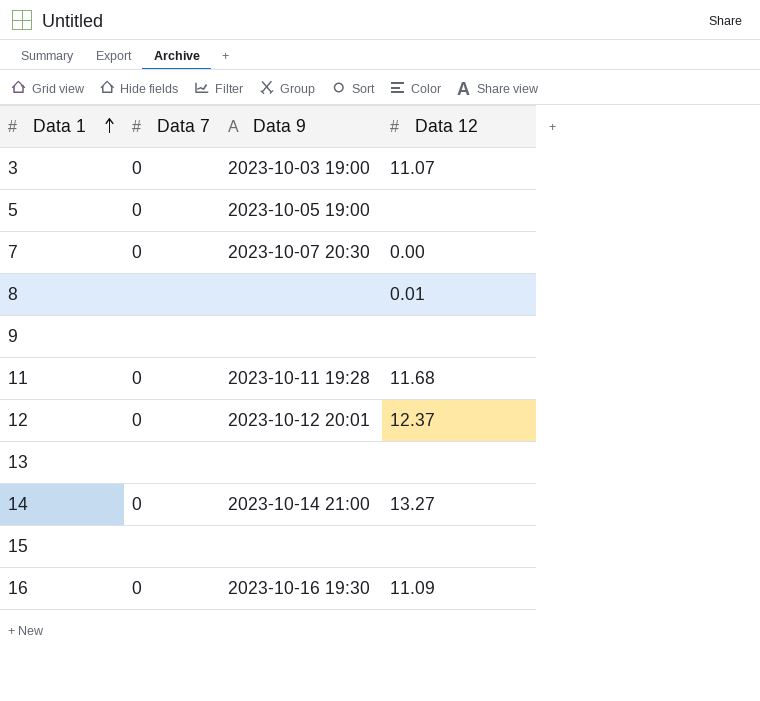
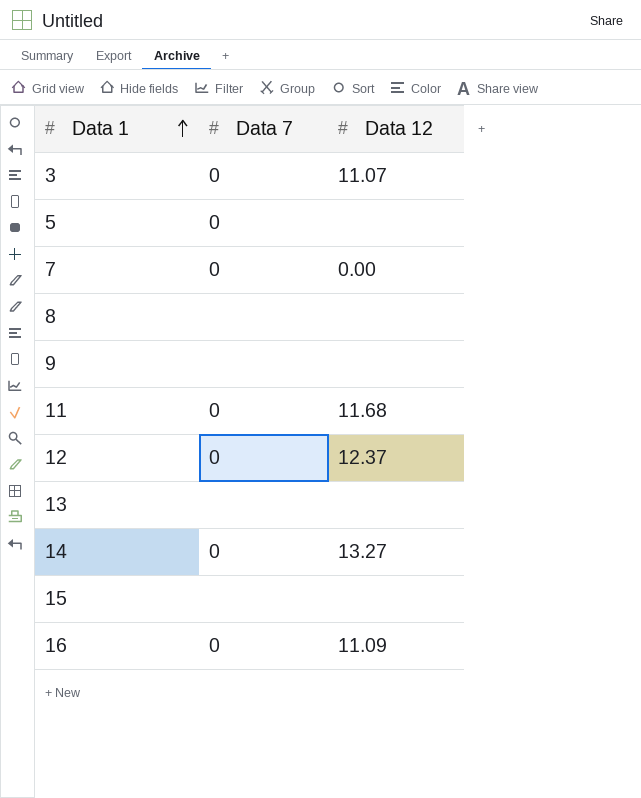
column Data 9 | position: 3 -> none
8 | Data 12: 0.01 -> none

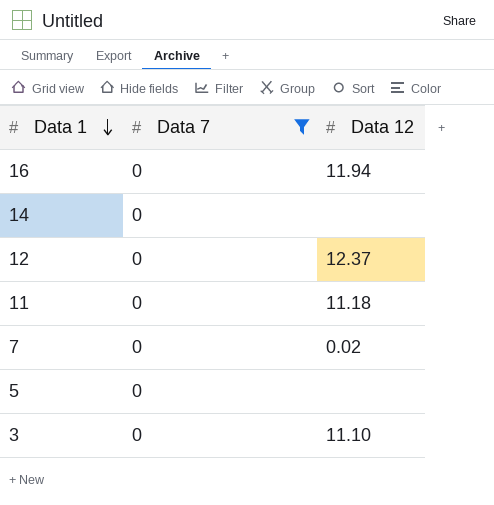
filter: none -> Data 7 = 0
row order: Data 1 ascending -> Data 1 descending
16 | Data 12: 11.09 -> 11.94
14 | Data 12: 13.27 -> none
11 | Data 12: 11.68 -> 11.18
7 | Data 12: 0.00 -> 0.02
3 | Data 12: 11.07 -> 11.10

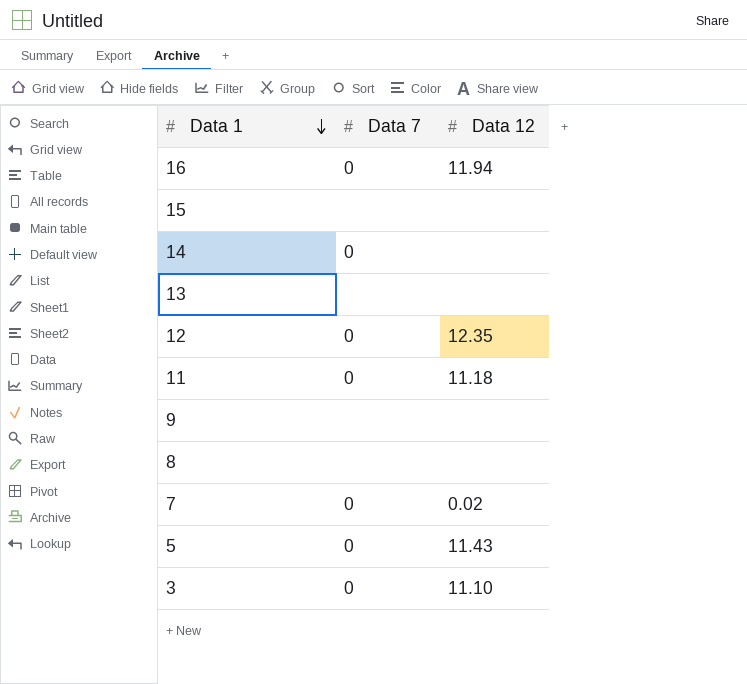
filter: Data 7 = 0 -> none
12 | Data 12: 12.37 -> 12.35
5 | Data 12: none -> 11.43

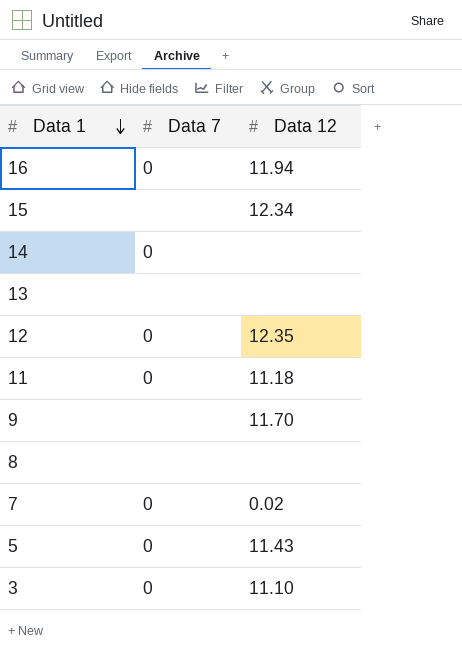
15 | Data 12: none -> 12.34
9 | Data 12: none -> 11.70

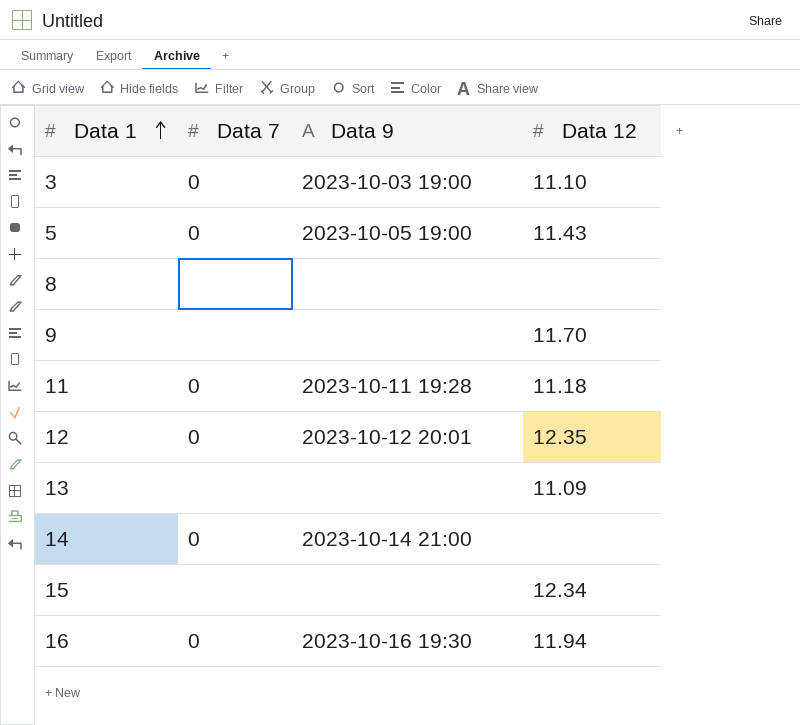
row order: Data 1 descending -> Data 1 ascending
column Data 9 | position: none -> 3
row 7: 0 | 0.02 -> none
13 | Data 12: none -> 11.09

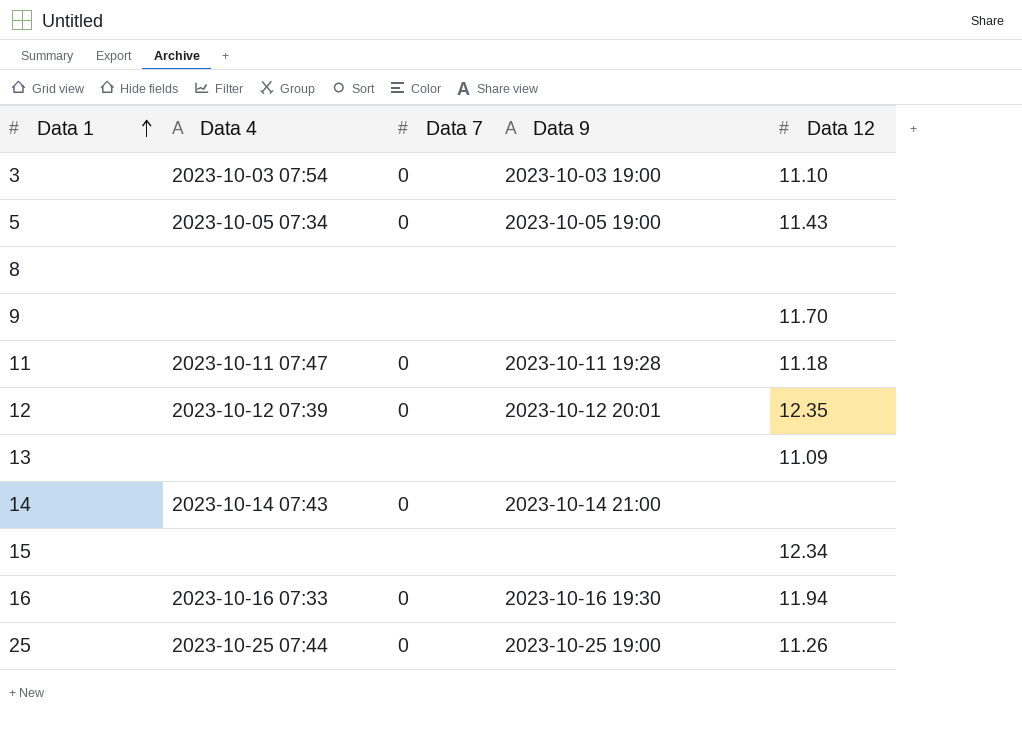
column Data 4 | position: none -> 2
row 25: none -> 2023-10-25 07:44 | 0 | 2023-10-25 19:00 | 11.26

